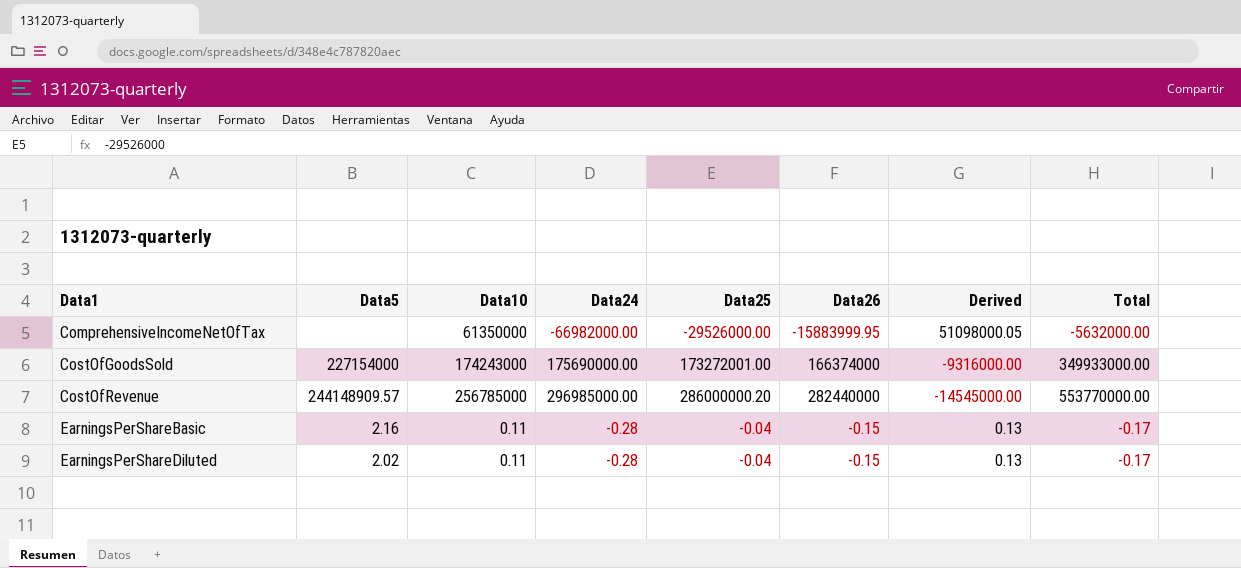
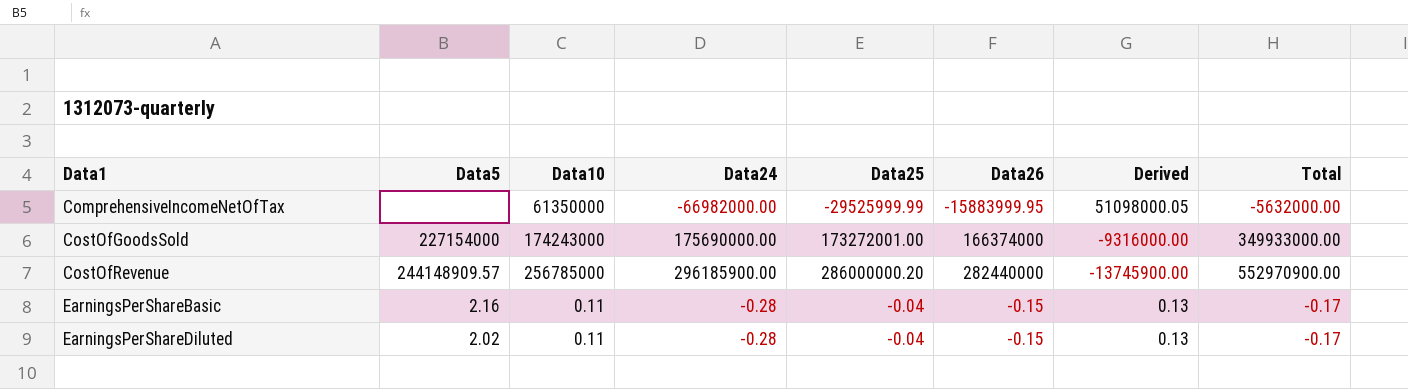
ComprehensiveIncomeNetOfTax | Data25: -29526000.00 -> -29525999.99
CostOfRevenue | Data24: 296985000.00 -> 296185900.00
CostOfRevenue | Derived: -14545000.00 -> -13745900.00
CostOfRevenue | Total: 553770000.00 -> 552970900.00

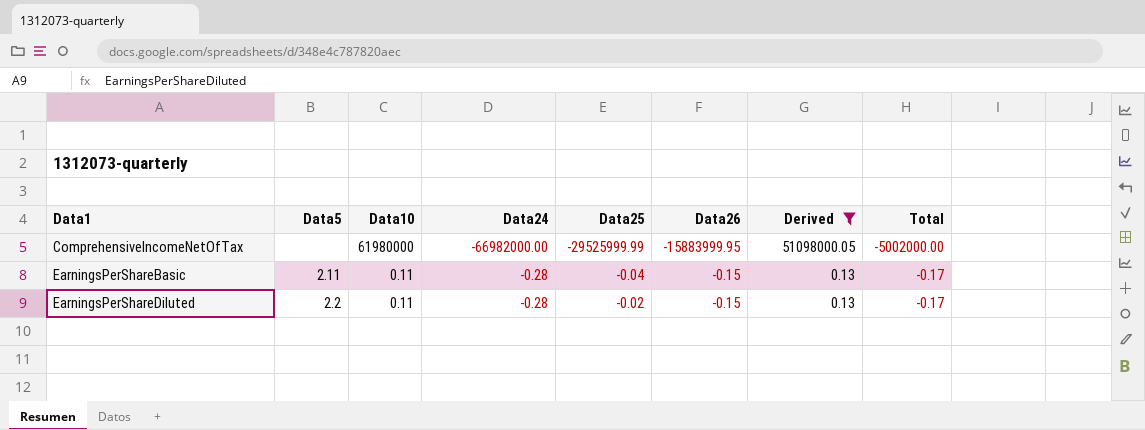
filter: none -> Derived >= 0.13
ComprehensiveIncomeNetOfTax | Data10: 61350000 -> 61980000
ComprehensiveIncomeNetOfTax | Total: -5632000.00 -> -5002000.00
EarningsPerShareBasic | Data5: 2.16 -> 2.11
EarningsPerShareDiluted | Data5: 2.02 -> 2.2
EarningsPerShareDiluted | Data25: -0.04 -> -0.02

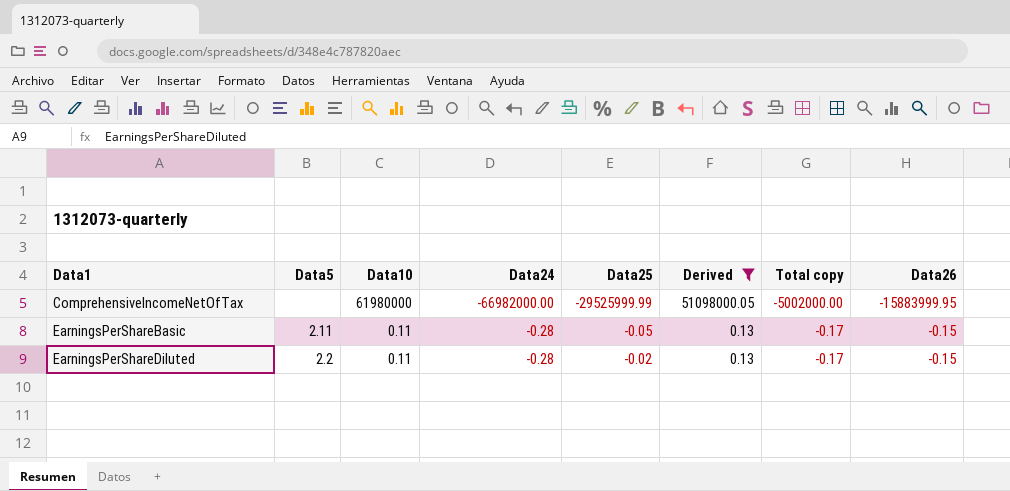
column name: Total -> Total copy
column Data26 | position: 6 -> 8
EarningsPerShareBasic | Data25: -0.04 -> -0.05

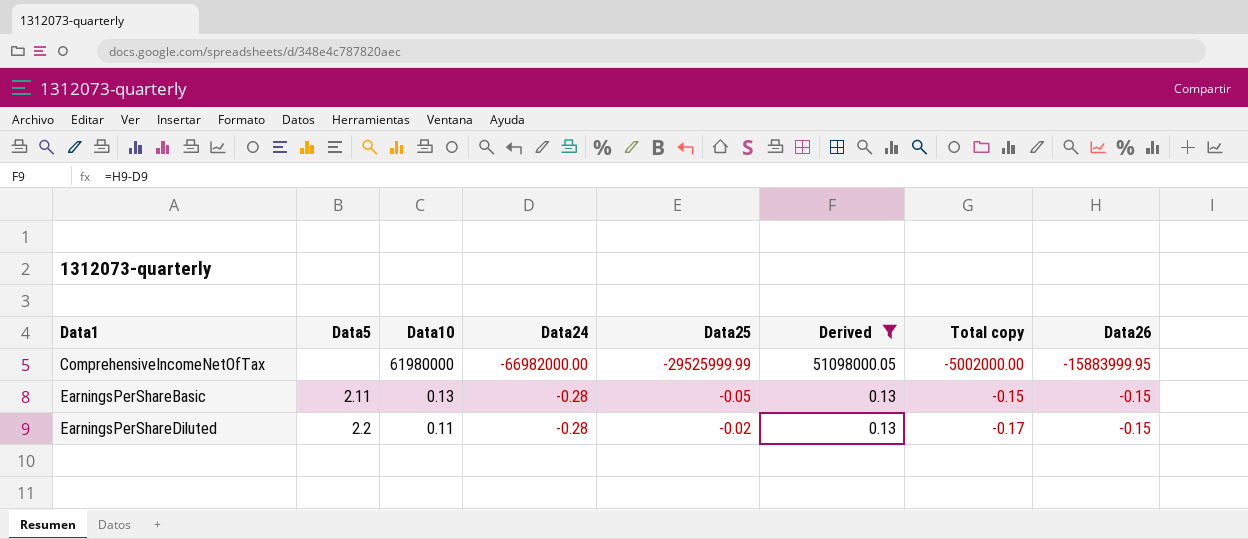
EarningsPerShareBasic | Data10: 0.11 -> 0.13
EarningsPerShareBasic | Total copy: -0.17 -> -0.15

